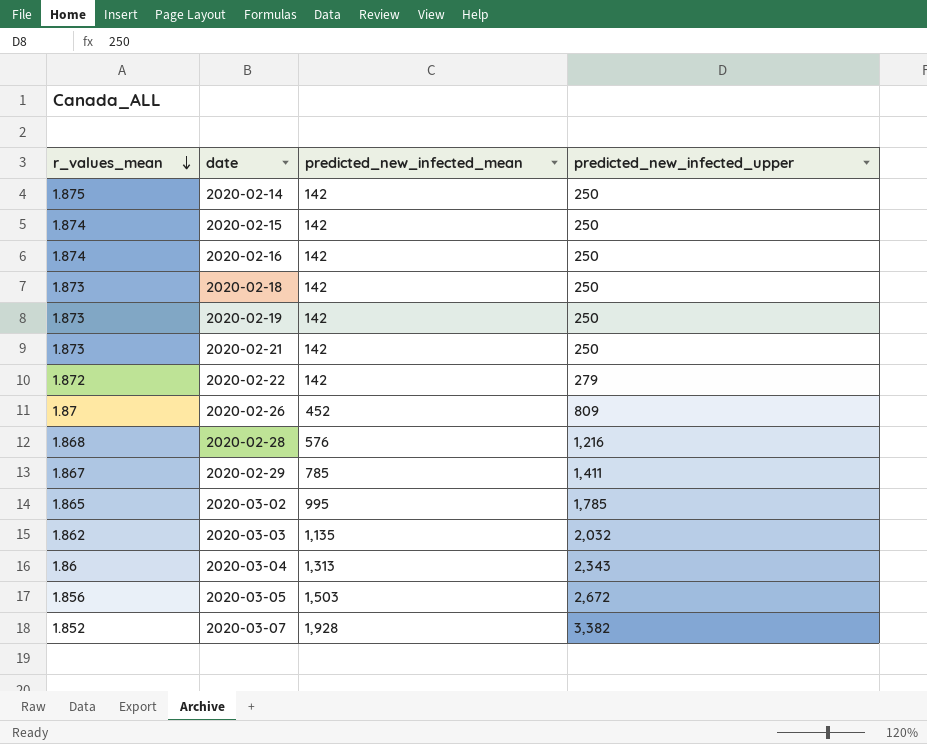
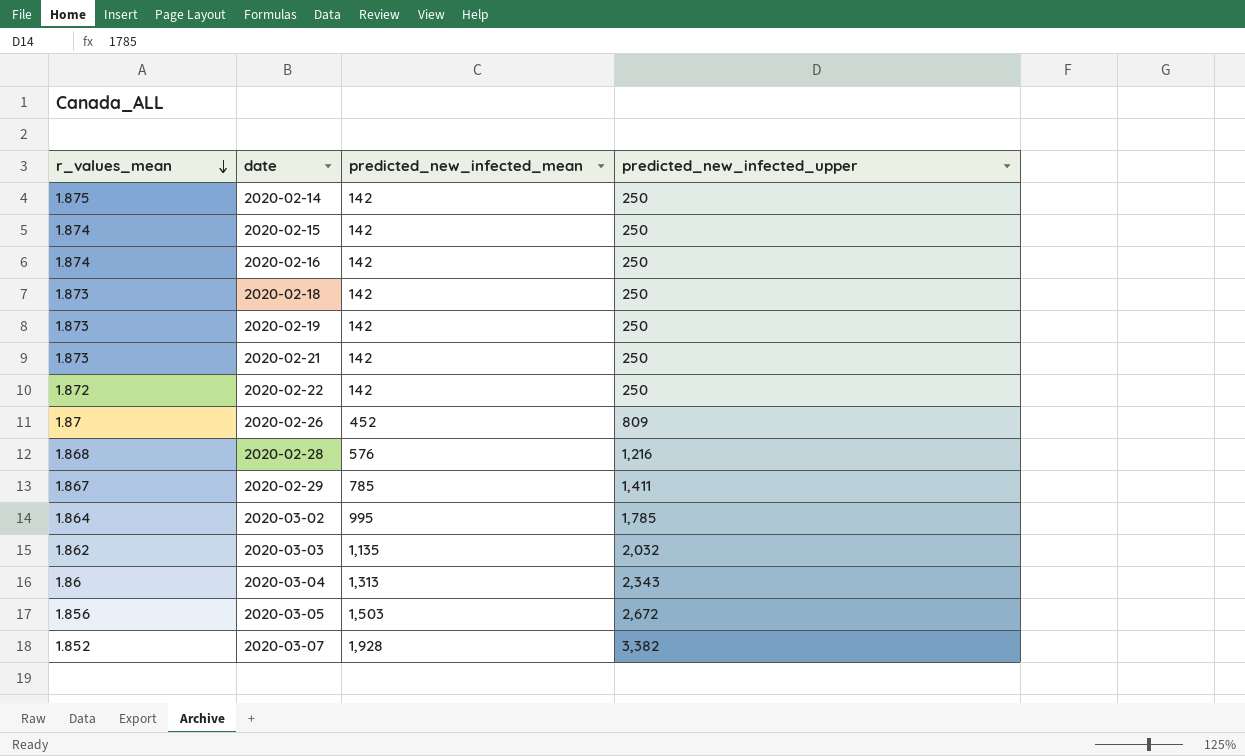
2020-02-22 | predicted_new_infected_upper: 279 -> 250
2020-03-02 | r_values_mean: 1.865 -> 1.864

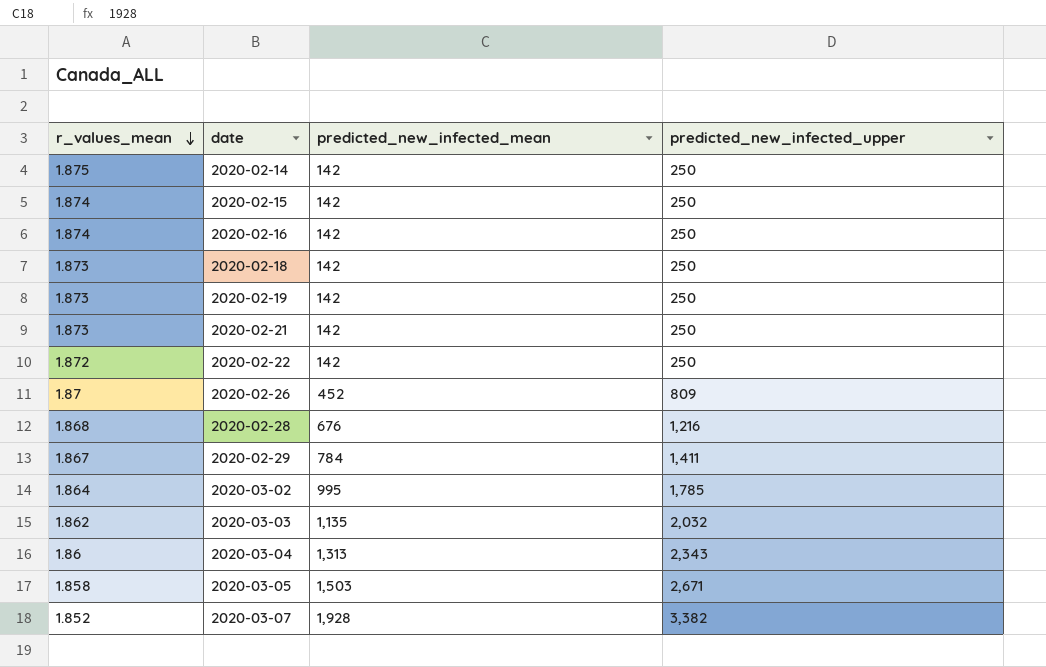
2020-02-28 | predicted_new_infected_mean: 576 -> 676
2020-02-29 | predicted_new_infected_mean: 785 -> 784
2020-03-05 | r_values_mean: 1.856 -> 1.858
2020-03-05 | predicted_new_infected_upper: 2,672 -> 2,671

